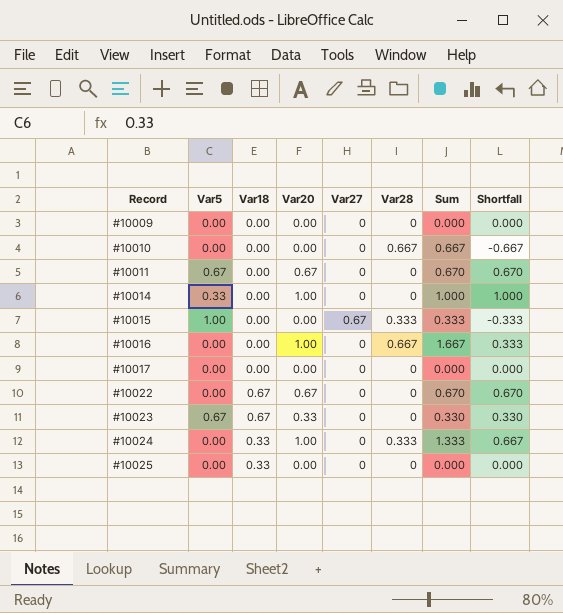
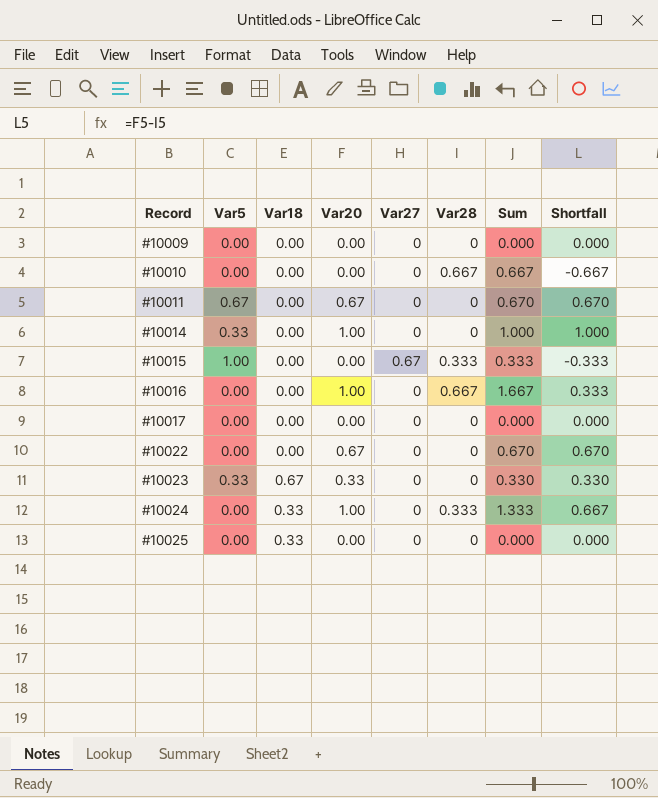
#10022 | Var18: 0.67 -> 0.00
#10023 | Var5: 0.67 -> 0.33

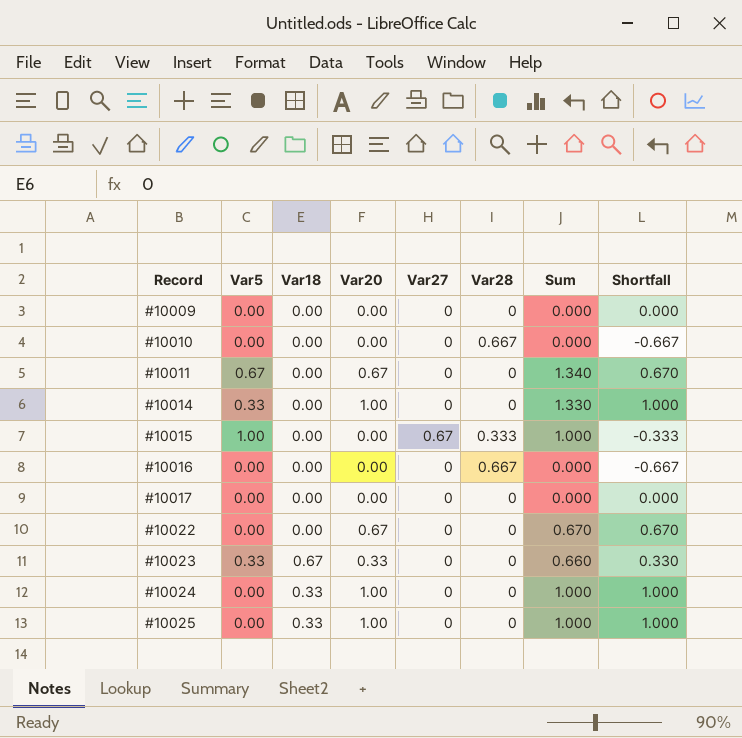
column Sum | formula: [Var20] + [Var28] -> [Var5] + [Var20]
#10016 | Var20: 1.00 -> 0.00
#10016 | Shortfall: 0.333 -> -0.667
#10024 | Var28: 0.333 -> 0
#10024 | Shortfall: 0.667 -> 1.000
#10025 | Var20: 0.00 -> 1.00
#10025 | Shortfall: 0.000 -> 1.000

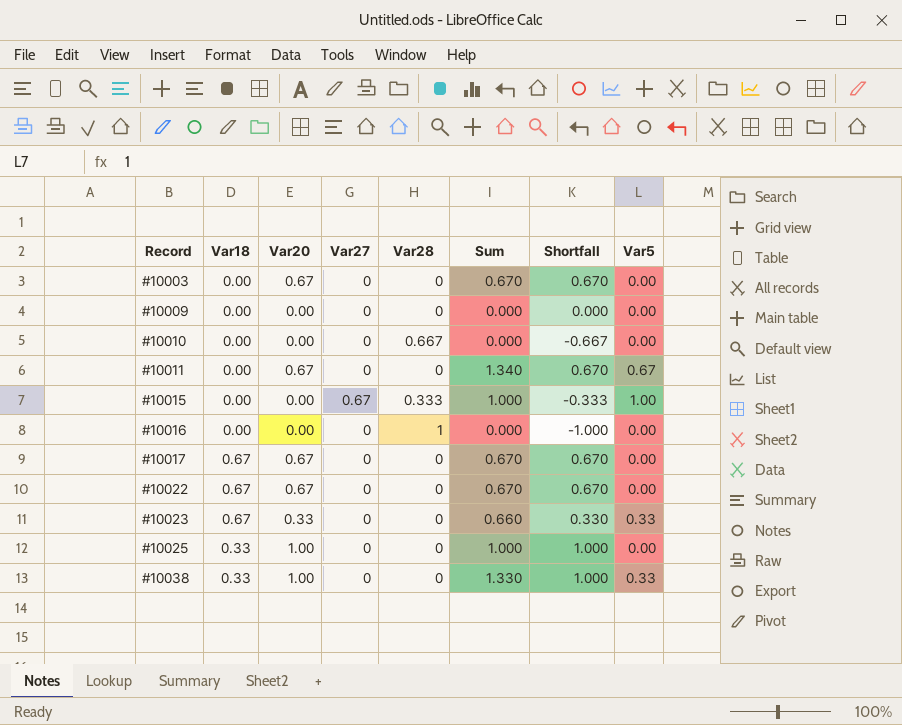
column Var5 | position: 2 -> 8
row #10014: 0.33 | 0.00 | 1.00 | 0 | 0 | 1.330 | 1.000 -> none
row #10024: 0.00 | 0.33 | 1.00 | 0 | 0 | 1.000 | 1.000 -> none
row #10003: none -> 0.00 | 0.67 | 0 | 0 | 0.670 | 0.670 | 0.00
#10016 | Var28: 0.667 -> 1
#10016 | Shortfall: -0.667 -> -1.000
#10017 | Var18: 0.00 -> 0.67
#10017 | Var20: 0.00 -> 0.67
#10017 | Sum: 0.000 -> 0.670
#10017 | Shortfall: 0.000 -> 0.670
#10022 | Var18: 0.00 -> 0.67
row #10038: none -> 0.33 | 1.00 | 0 | 0 | 1.330 | 1.000 | 0.33

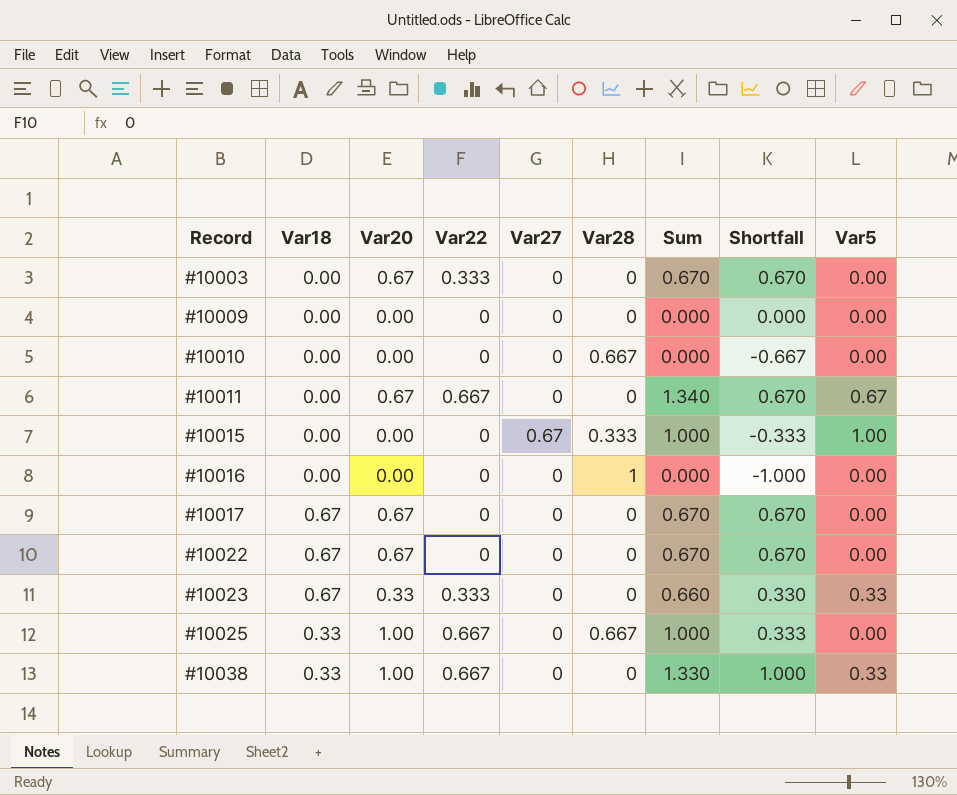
column Var22 | position: none -> 4
#10025 | Var28: 0 -> 0.667
#10025 | Shortfall: 1.000 -> 0.333

